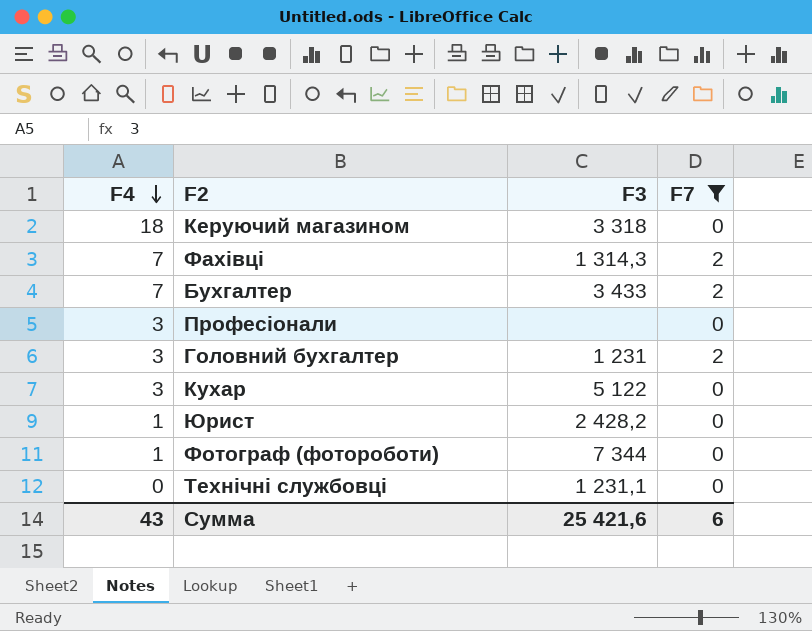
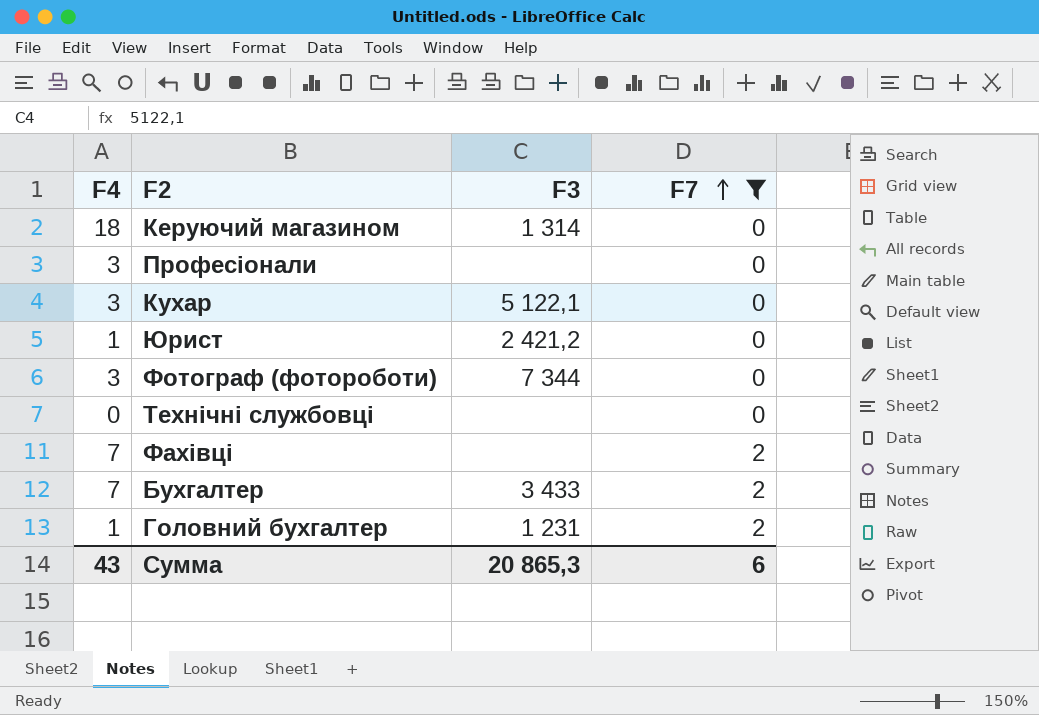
row order: F4 descending -> F7 ascending
Керуючий магазином | F3: 3 318 -> 1 314
Кухар | F3: 5 122 -> 5 122,1
Юрист | F3: 2 428,2 -> 2 421,2
Фотограф (фотороботи) | F4: 1 -> 3
Технічні службовці | F3: 1 231,1 -> none
Фахівці | F3: 1 314,3 -> none
Головний бухгалтер | F4: 3 -> 1
Сумма | F3: 25 421,6 -> 20 865,3

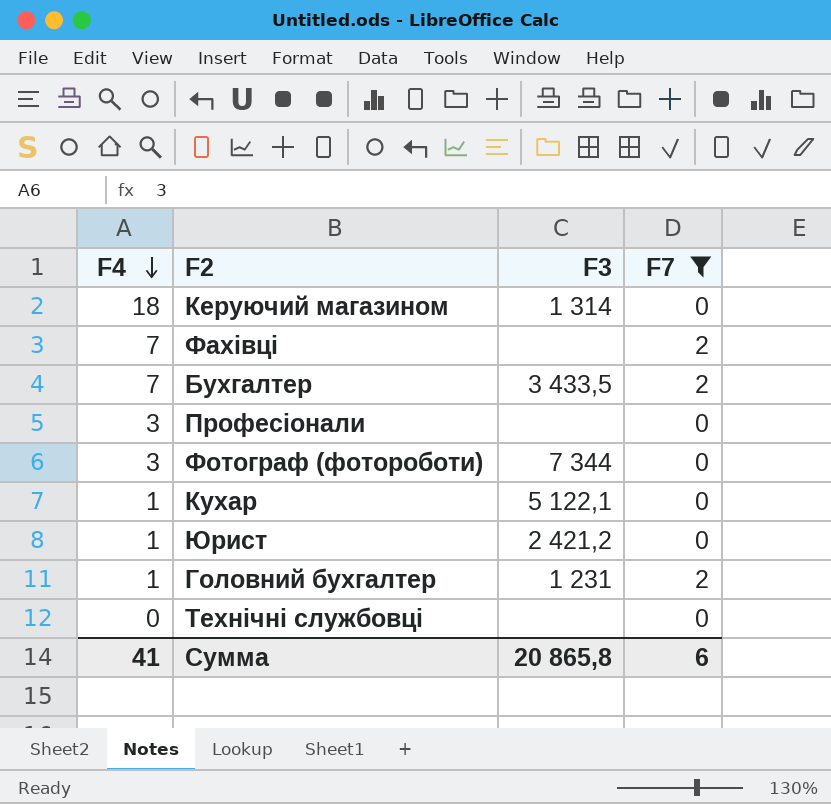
row order: F7 ascending -> F4 descending
Бухгалтер | F3: 3 433 -> 3 433,5
Кухар | F4: 3 -> 1
Сумма | F4: 43 -> 41
Сумма | F3: 20 865,3 -> 20 865,8

